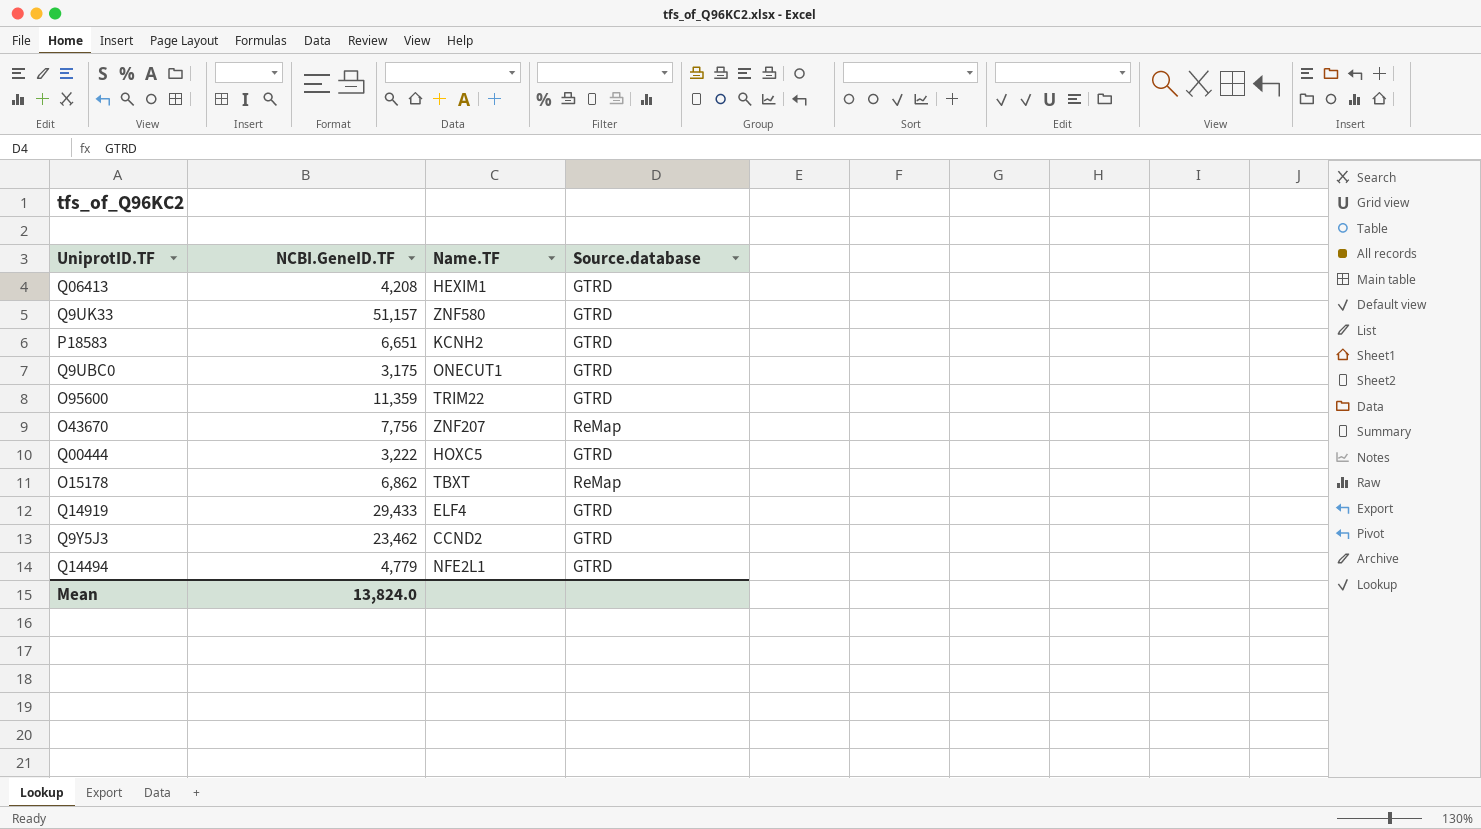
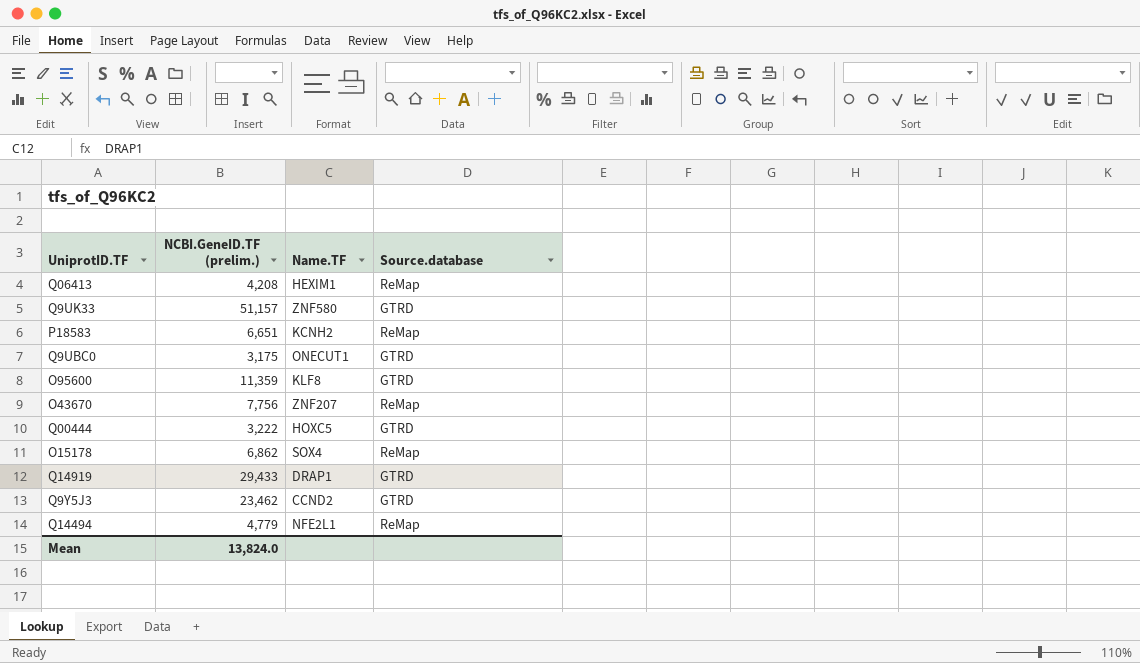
column name: NCBI.GeneID.TF -> NCBI.GeneID.TF (prelim.)
Q06413 | Source.database: GTRD -> ReMap
P18583 | Source.database: GTRD -> ReMap
O95600 | Name.TF: TRIM22 -> KLF8
O15178 | Name.TF: TBXT -> SOX4
Q14919 | Name.TF: ELF4 -> DRAP1
Q14494 | Source.database: GTRD -> ReMap

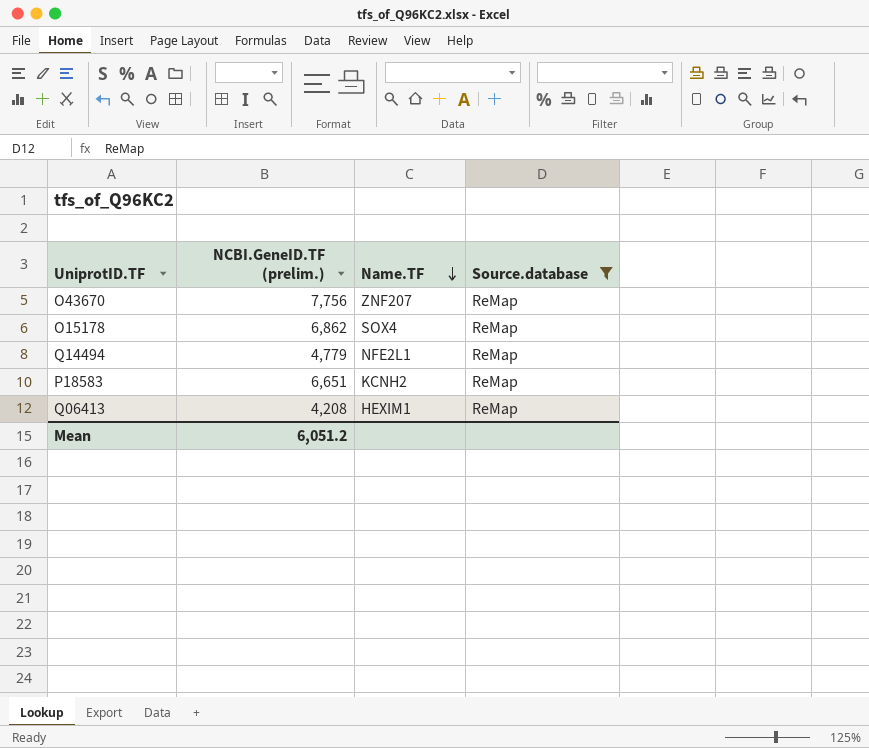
filter: none -> Source.database = ReMap
row order: none -> Name.TF descending
Mean | NCBI.GeneID.TF (prelim.): 13,824.0 -> 6,051.2

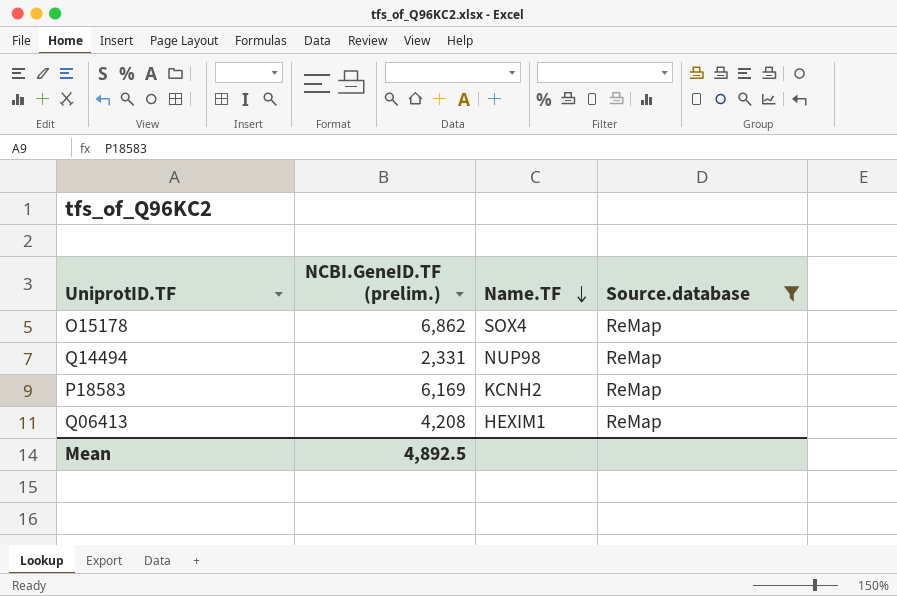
row O43670: 7,756 | ZNF207 | ReMap -> none
Q14494 | NCBI.GeneID.TF (prelim.): 4,779 -> 2,331
Q14494 | Name.TF: NFE2L1 -> NUP98
P18583 | NCBI.GeneID.TF (prelim.): 6,651 -> 6,169
Mean | NCBI.GeneID.TF (prelim.): 6,051.2 -> 4,892.5

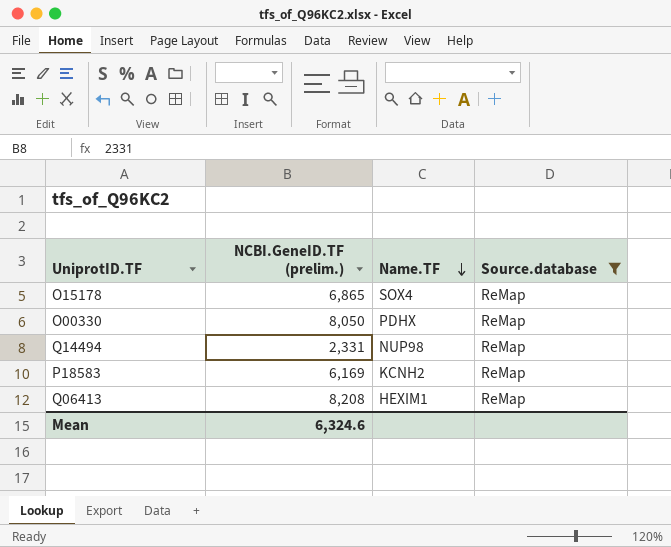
O15178 | NCBI.GeneID.TF (prelim.): 6,862 -> 6,865
row O00330: none -> 8,050 | PDHX | ReMap
Q06413 | NCBI.GeneID.TF (prelim.): 4,208 -> 8,208
Mean | NCBI.GeneID.TF (prelim.): 4,892.5 -> 6,324.6

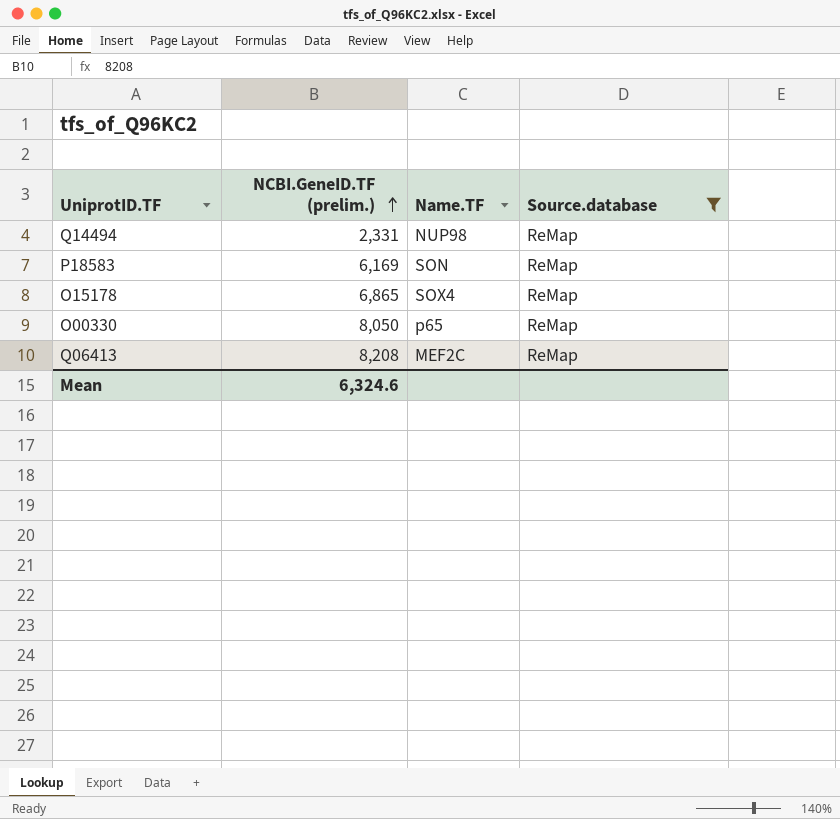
row order: Name.TF descending -> NCBI.GeneID.TF (prelim.) ascending
P18583 | Name.TF: KCNH2 -> SON
O00330 | Name.TF: PDHX -> p65
Q06413 | Name.TF: HEXIM1 -> MEF2C

